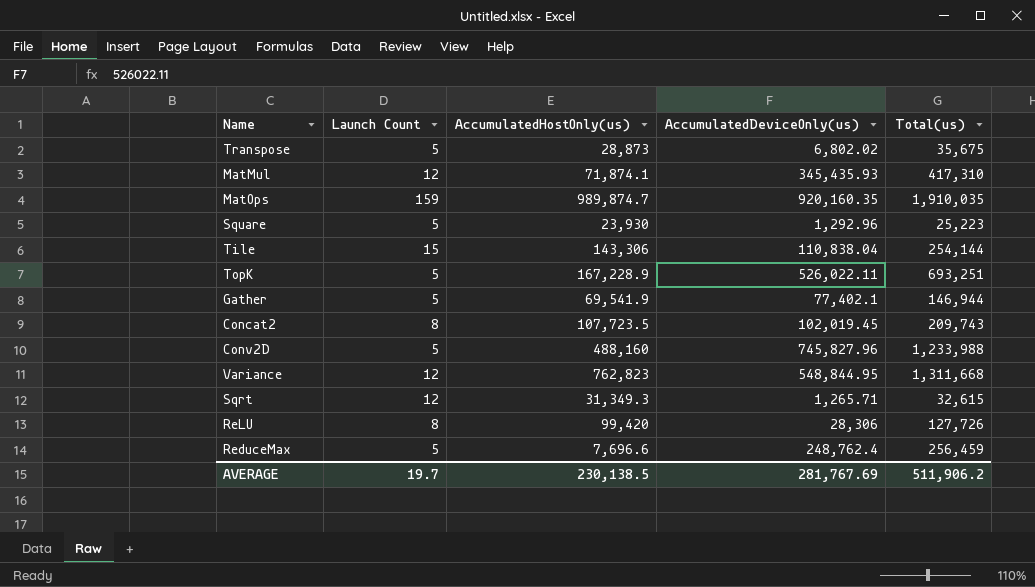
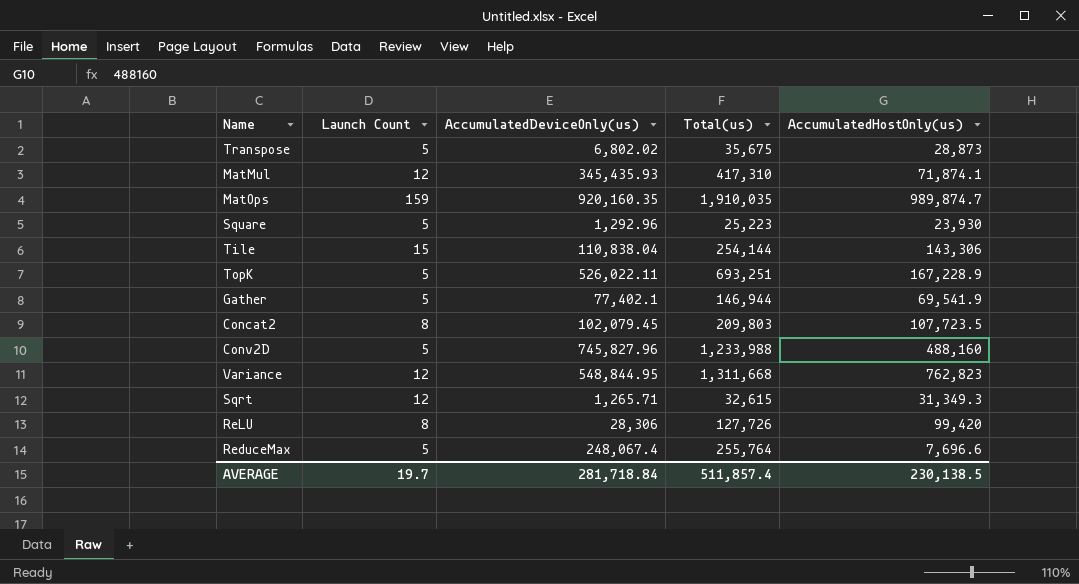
column AccumulatedHostOnly(us) | position: 3 -> 5
Concat2 | AccumulatedDeviceOnly(us): 102,019.45 -> 102,079.45
Concat2 | Total(us): 209,743 -> 209,803
ReduceMax | AccumulatedDeviceOnly(us): 248,762.4 -> 248,067.4
ReduceMax | Total(us): 256,459 -> 255,764
AVERAGE | AccumulatedDeviceOnly(us): 281,767.69 -> 281,718.84
AVERAGE | Total(us): 511,906.2 -> 511,857.4

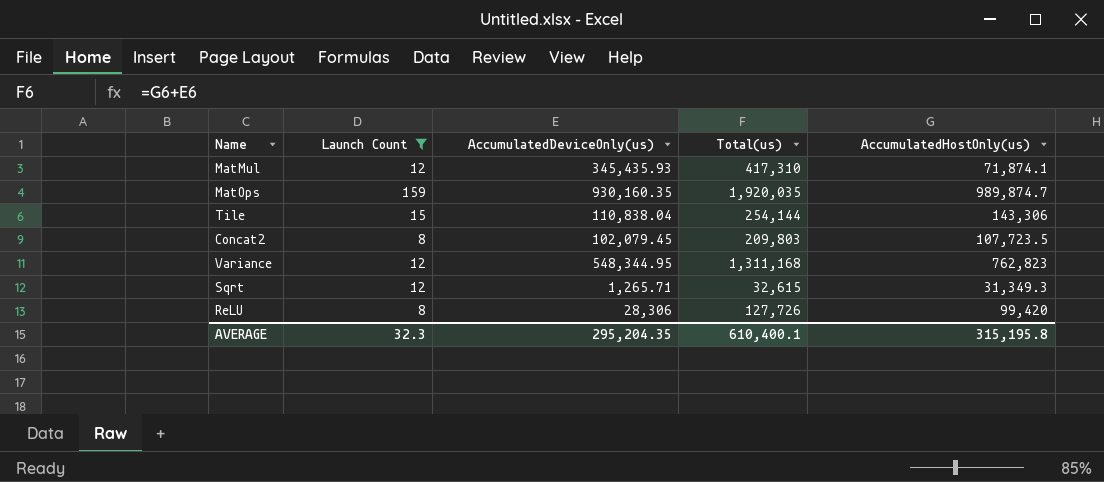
filter: none -> Launch Count != 5
MatOps | AccumulatedDeviceOnly(us): 920,160.35 -> 930,160.35
MatOps | Total(us): 1,910,035 -> 1,920,035
Variance | AccumulatedDeviceOnly(us): 548,844.95 -> 548,344.95
Variance | Total(us): 1,311,668 -> 1,311,168
AVERAGE | Launch Count: 19.7 -> 32.3
AVERAGE | AccumulatedDeviceOnly(us): 281,718.84 -> 295,204.35
AVERAGE | Total(us): 511,857.4 -> 610,400.1
AVERAGE | AccumulatedHostOnly(us): 230,138.5 -> 315,195.8

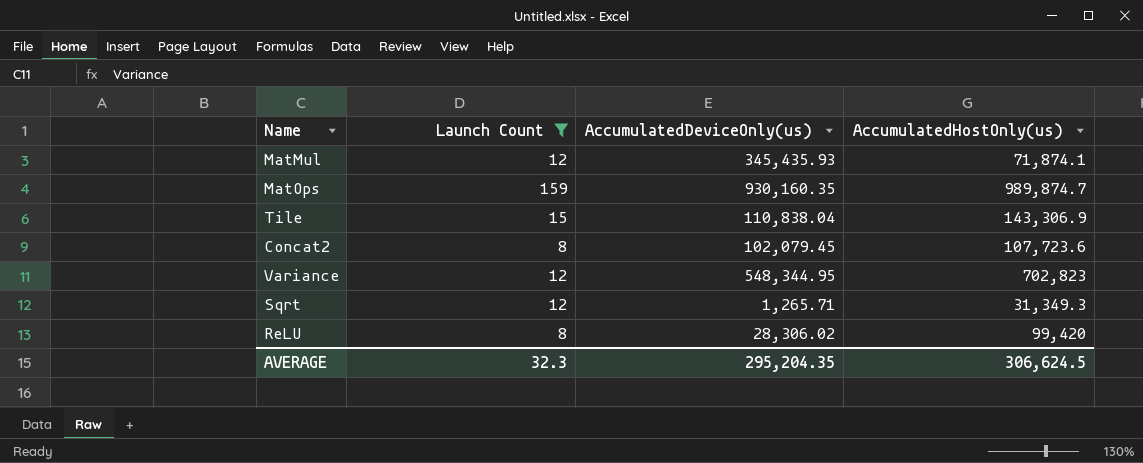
column Total(us) | formula: [AccumulatedDeviceOnly(us)] + [AccumulatedHostOnly(us)] -> none
Tile | AccumulatedHostOnly(us): 143,306 -> 143,306.9
Concat2 | AccumulatedHostOnly(us): 107,723.5 -> 107,723.6
Variance | AccumulatedHostOnly(us): 762,823 -> 702,823
ReLU | AccumulatedDeviceOnly(us): 28,306 -> 28,306.02
AVERAGE | AccumulatedHostOnly(us): 315,195.8 -> 306,624.5

